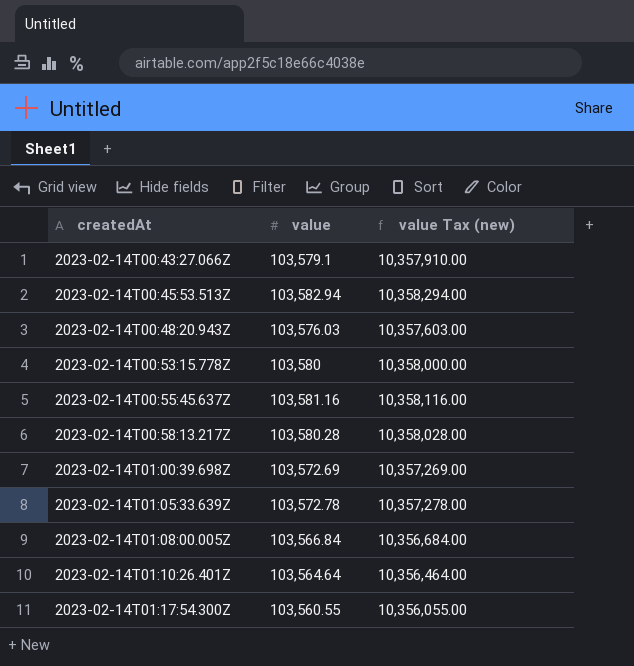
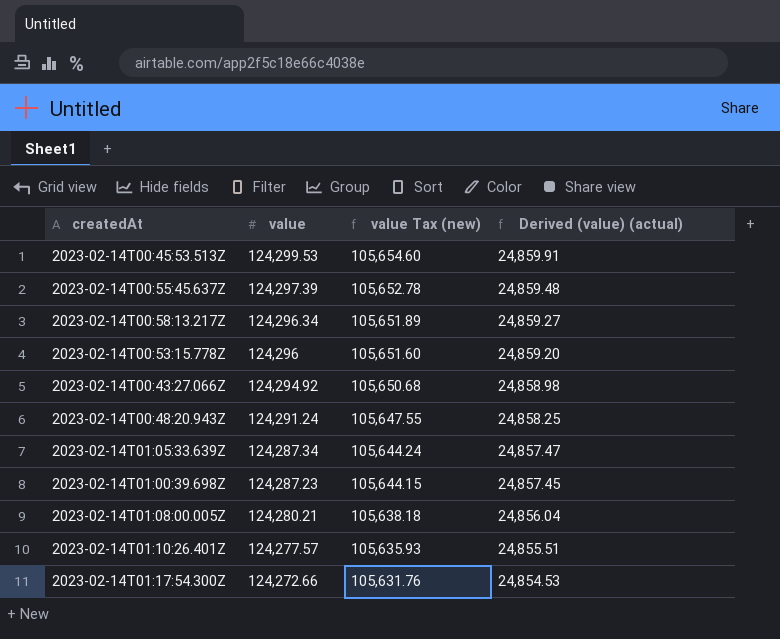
row order: createdAt ascending -> value descending
column value Tax (new) | formula: [value] * 100 -> [value] * 0.85
column Derived (value) (actual) | formula: none -> [value] * 0.2
2023-02-14T00:45:53.513Z | value: 103,582.94 -> 124,299.53
2023-02-14T00:55:45.637Z | value: 103,581.16 -> 124,297.39
2023-02-14T00:58:13.217Z | value: 103,580.28 -> 124,296.34
2023-02-14T00:53:15.778Z | value: 103,580 -> 124,296
2023-02-14T00:43:27.066Z | value: 103,579.1 -> 124,294.92
2023-02-14T00:48:20.943Z | value: 103,576.03 -> 124,291.24
2023-02-14T01:05:33.639Z | value: 103,572.78 -> 124,287.34
2023-02-14T01:00:39.698Z | value: 103,572.69 -> 124,287.23
2023-02-14T01:08:00.005Z | value: 103,566.84 -> 124,280.21
2023-02-14T01:10:26.401Z | value: 103,564.64 -> 124,277.57
2023-02-14T01:17:54.300Z | value: 103,560.55 -> 124,272.66

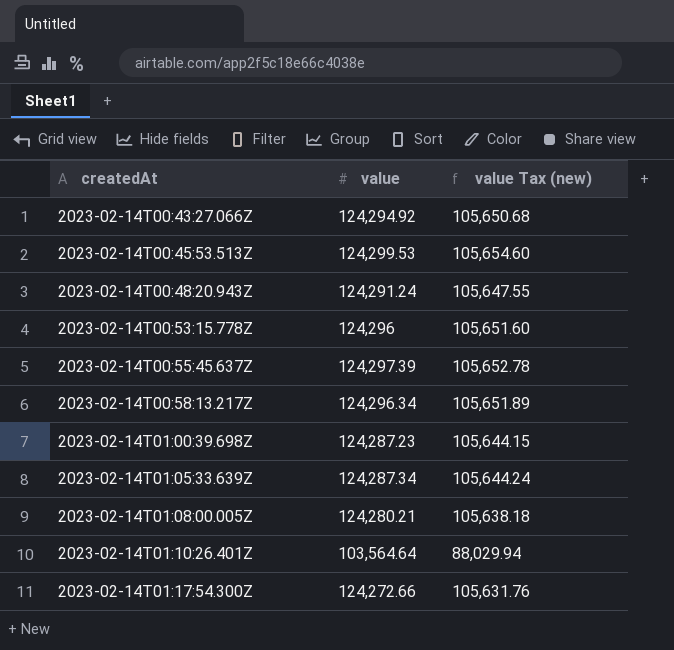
row order: value descending -> createdAt ascending
column Derived (value) (actual) | formula: [value] * 0.2 -> none
2023-02-14T01:10:26.401Z | value: 124,277.57 -> 103,564.64
2023-02-14T01:10:26.401Z | value Tax (new): 105,635.93 -> 88,029.94

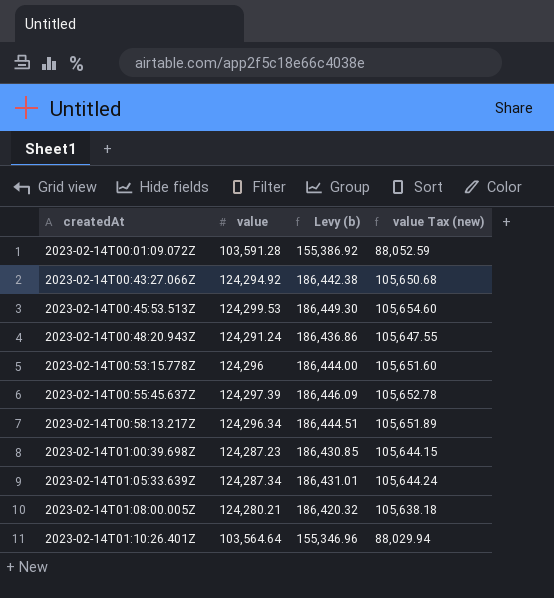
column Levy (b) | formula: none -> [value] * 1.5
row 2023-02-14T01:17:54.300Z: 124,272.66 | 105,631.76 -> none
row 2023-02-14T00:01:09.072Z: none -> 103,591.28 | 155,386.92 | 88,052.59

